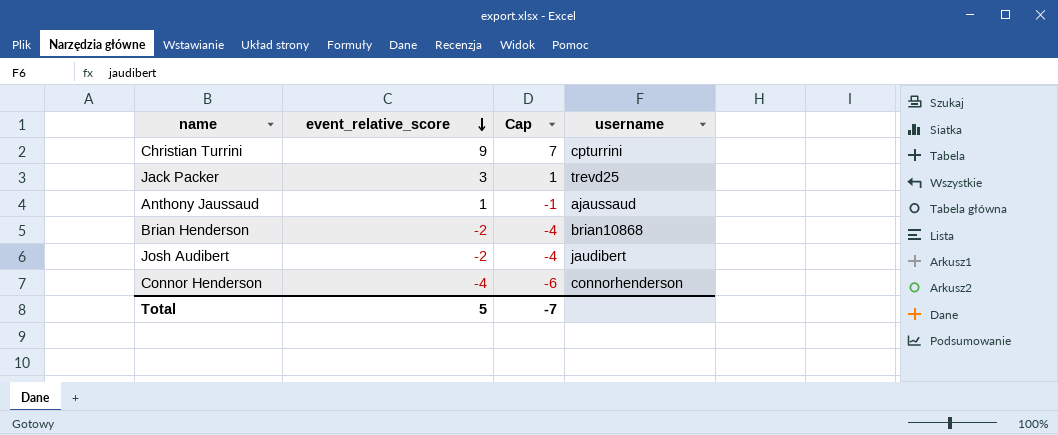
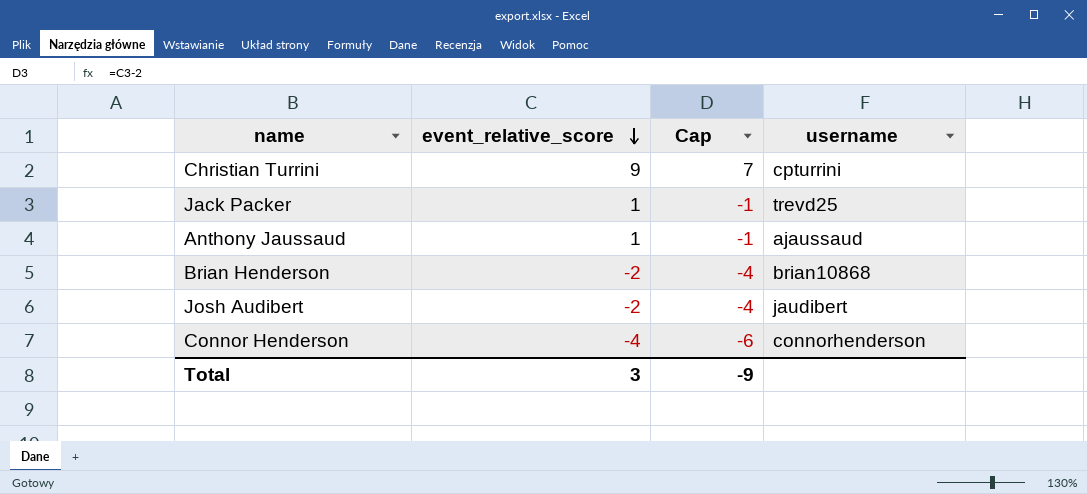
Jack Packer | event_relative_score: 3 -> 1
Jack Packer | Cap: 1 -> -1
Total | event_relative_score: 5 -> 3
Total | Cap: -7 -> -9

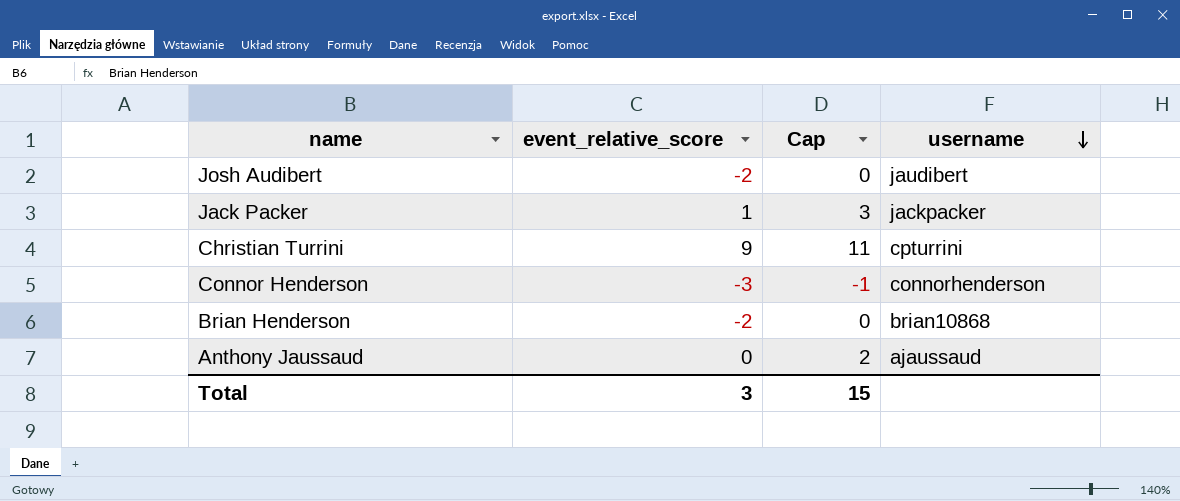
row order: event_relative_score descending -> username descending
column Cap | formula: [event_relative_score] - 2 -> [event_relative_score] + 2
Jack Packer | username: trevd25 -> jackpacker
Connor Henderson | event_relative_score: -4 -> -3
Anthony Jaussaud | event_relative_score: 1 -> 0
Total | Cap: -9 -> 15

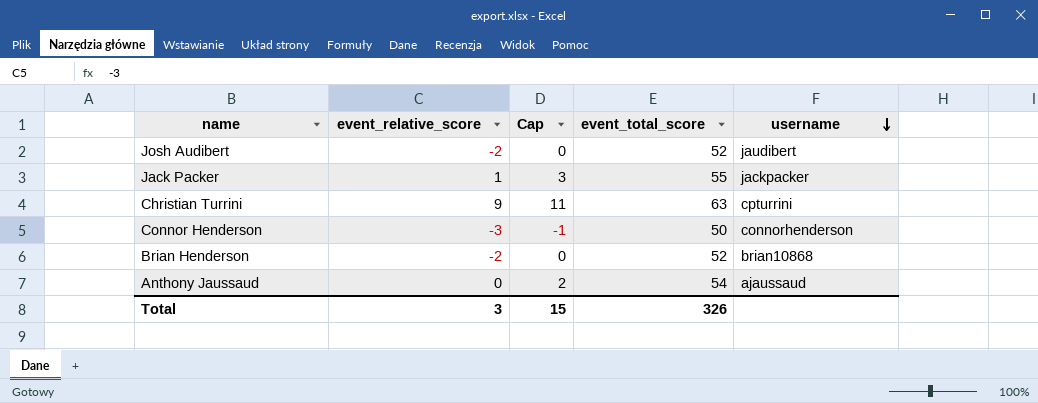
column event_total_score | position: none -> 4

